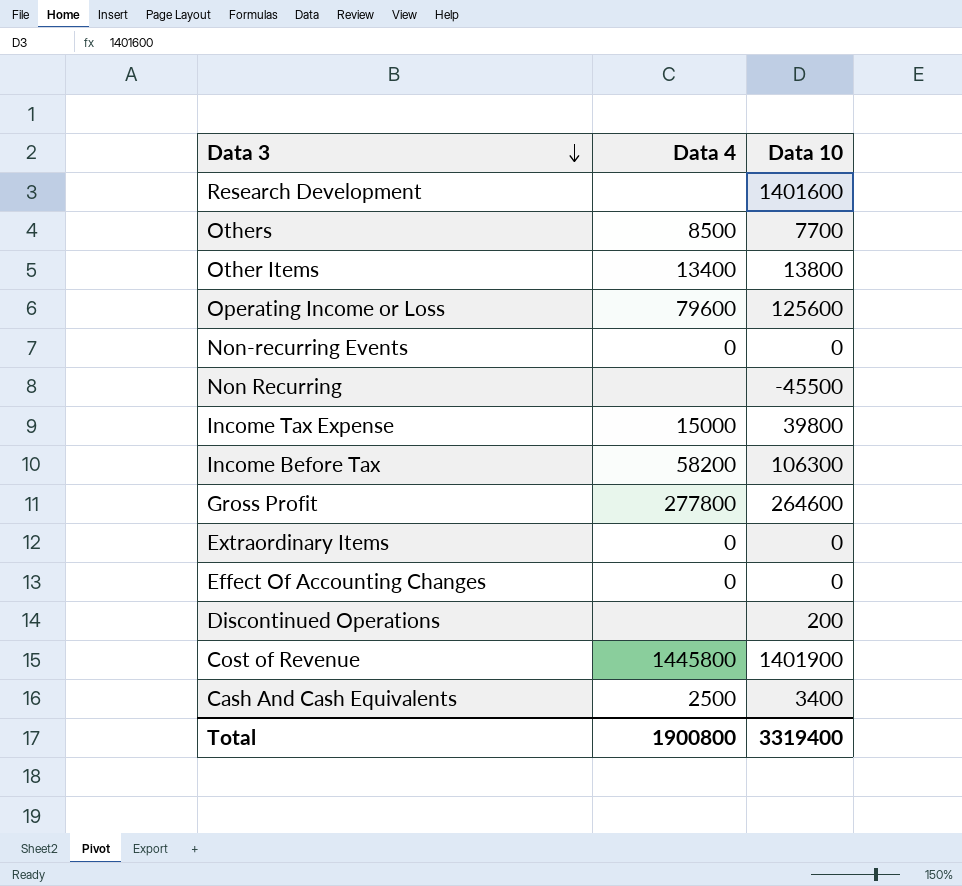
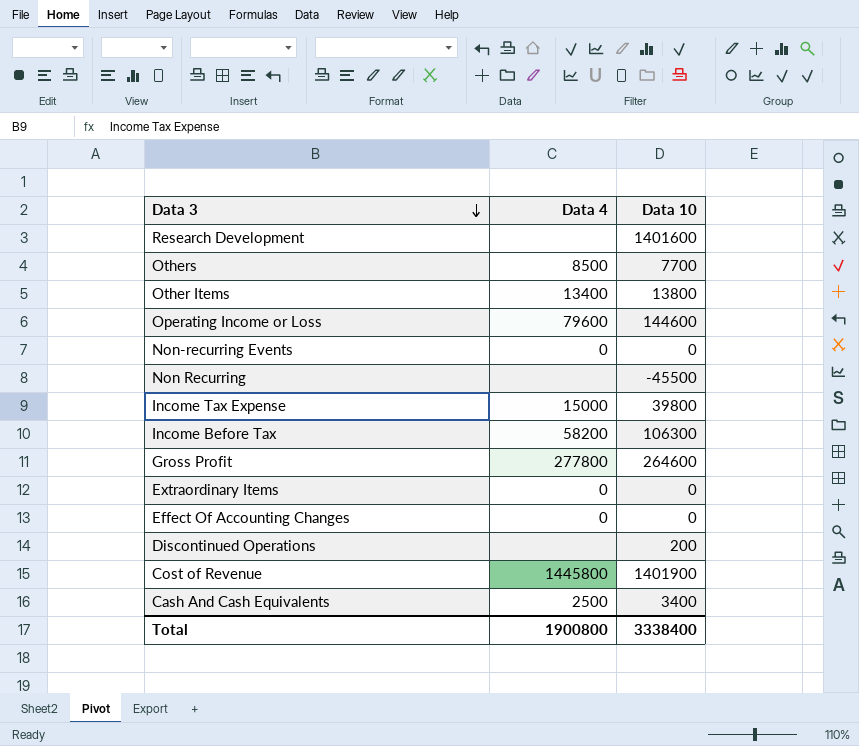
Operating Income or Loss | Data 10: 125600 -> 144600
Total | Data 10: 3319400 -> 3338400

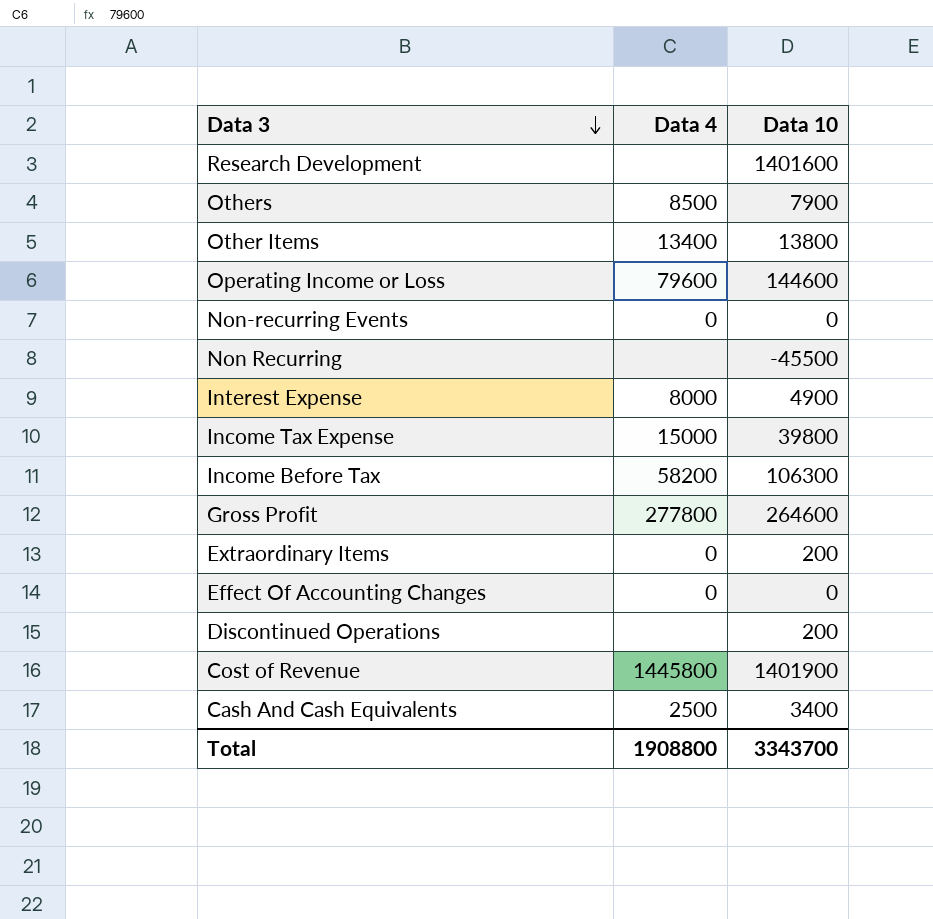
Others | Data 10: 7700 -> 7900
row Interest Expense: none -> 8000 | 4900
Extraordinary Items | Data 10: 0 -> 200
Total | Data 4: 1900800 -> 1908800
Total | Data 10: 3338400 -> 3343700

